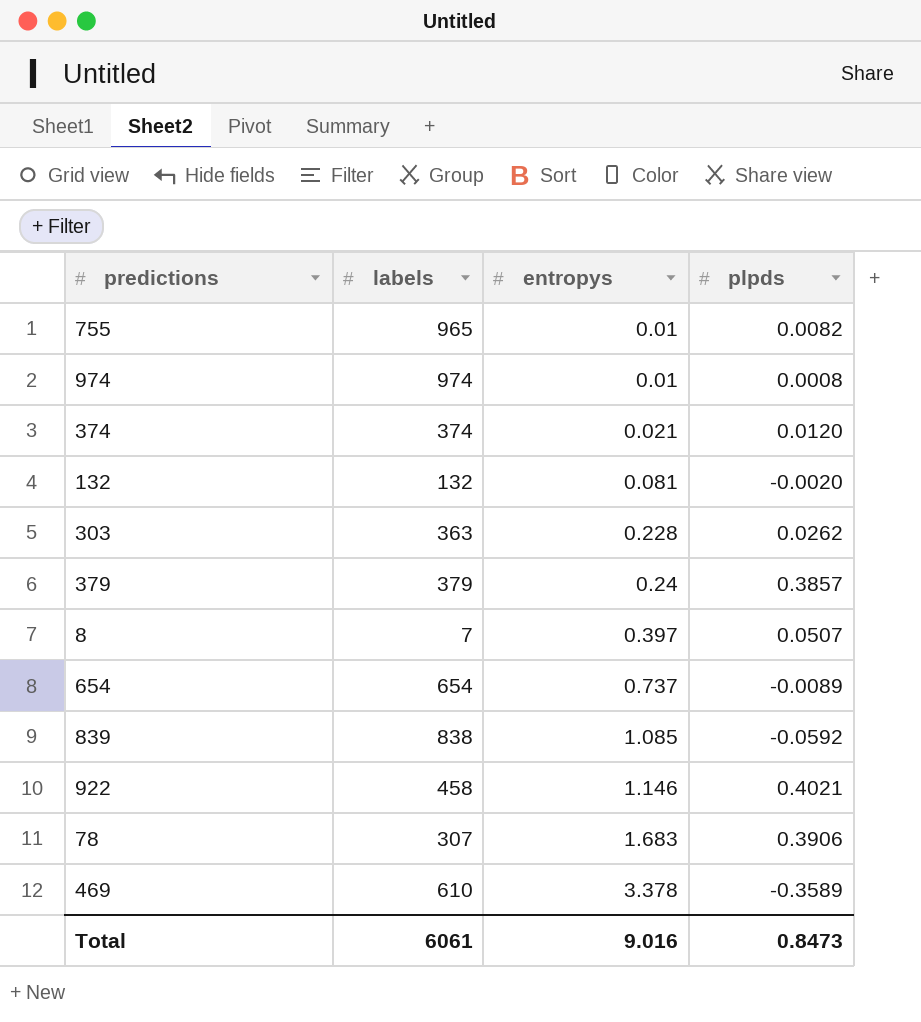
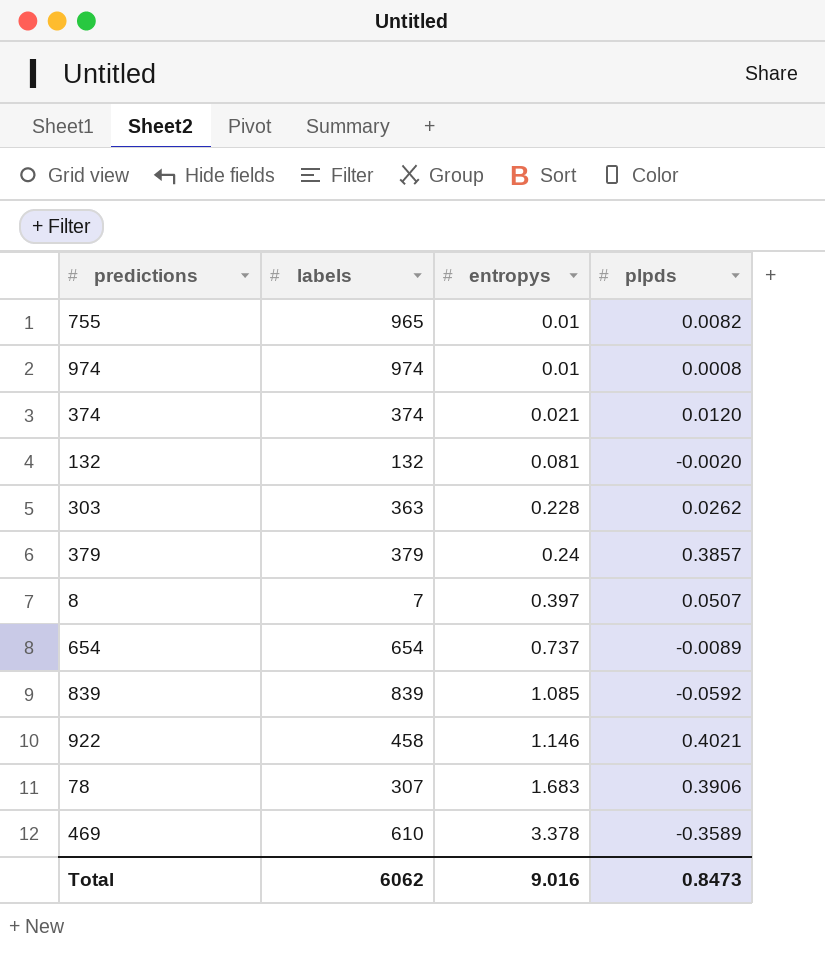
839 | labels: 838 -> 839
Total | labels: 6061 -> 6062

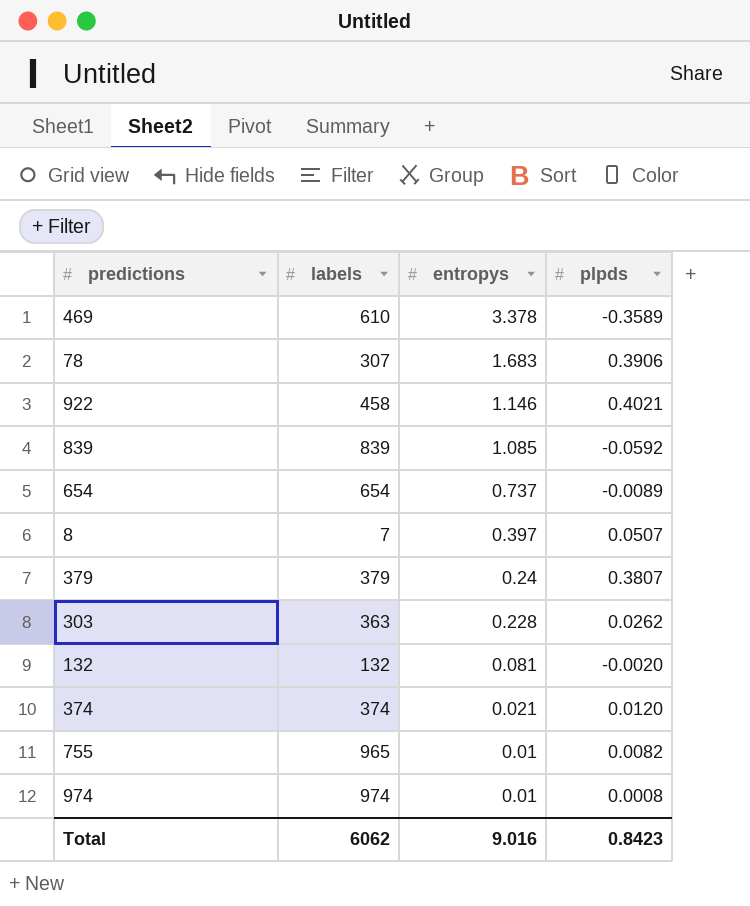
row order: entropys ascending -> entropys descending
379 | plpds: 0.3857 -> 0.3807
Total | plpds: 0.8473 -> 0.8423

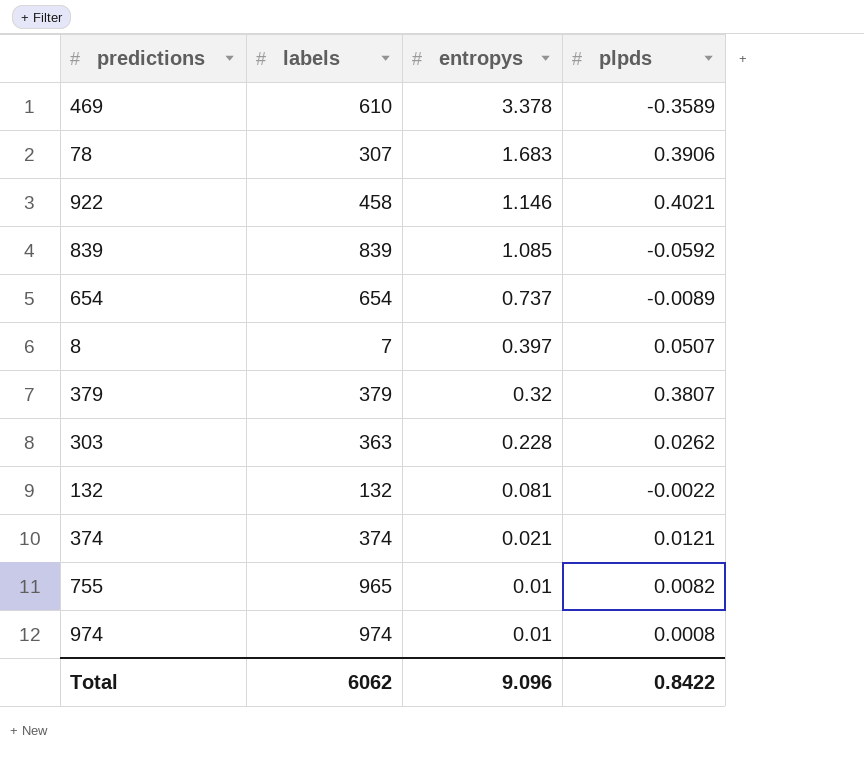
379 | entropys: 0.24 -> 0.32
132 | plpds: -0.0020 -> -0.0022
374 | plpds: 0.0120 -> 0.0121
Total | entropys: 9.016 -> 9.096
Total | plpds: 0.8423 -> 0.8422

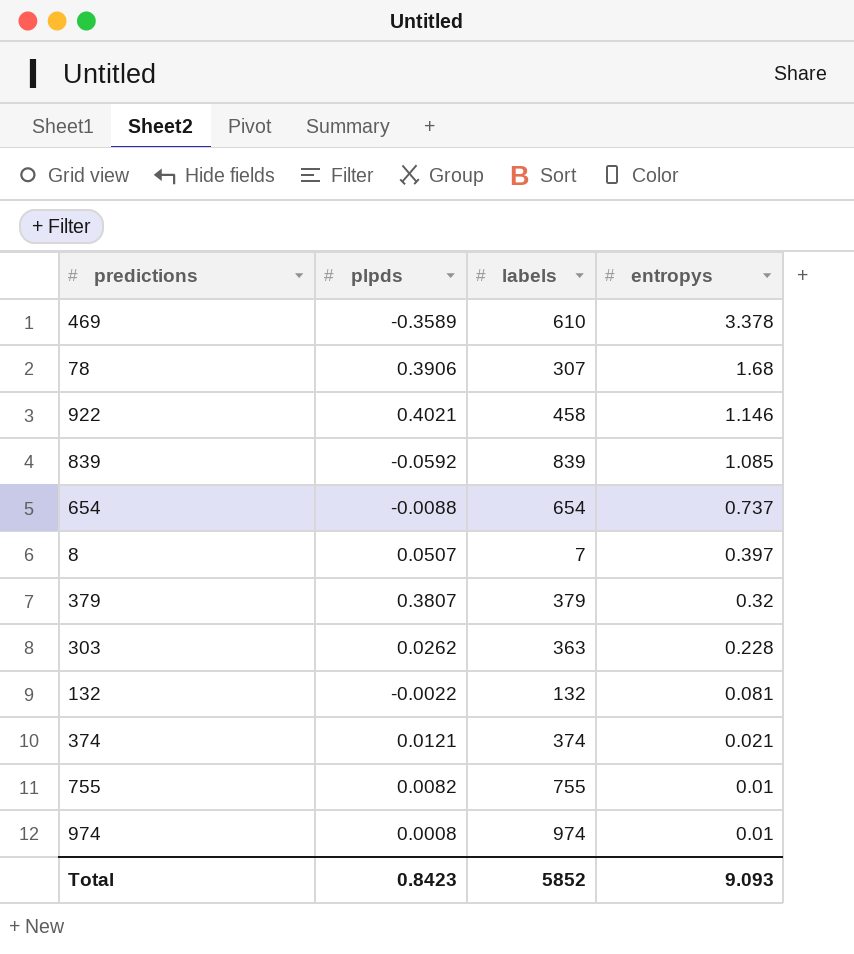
column plpds | position: 4 -> 2
78 | entropys: 1.683 -> 1.68
654 | plpds: -0.0089 -> -0.0088
755 | labels: 965 -> 755
Total | plpds: 0.8422 -> 0.8423
Total | labels: 6062 -> 5852
Total | entropys: 9.096 -> 9.093

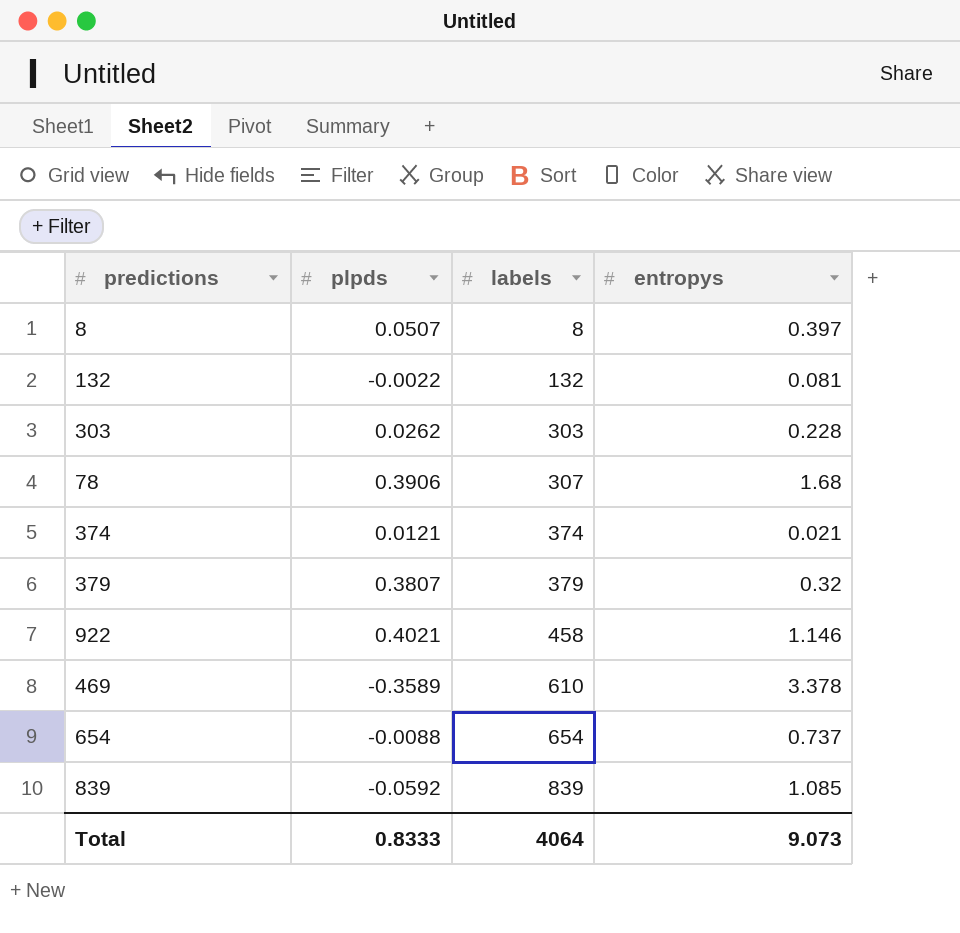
row order: entropys descending -> labels ascending
row 755: 0.0082 | 755 | 0.01 -> none
row 974: 0.0008 | 974 | 0.01 -> none
8 | labels: 7 -> 8
303 | labels: 363 -> 303
Total | plpds: 0.8423 -> 0.8333
Total | labels: 5852 -> 4064
Total | entropys: 9.093 -> 9.073

